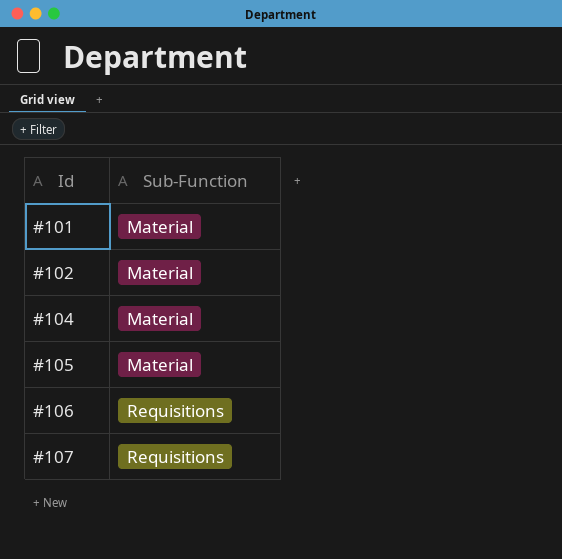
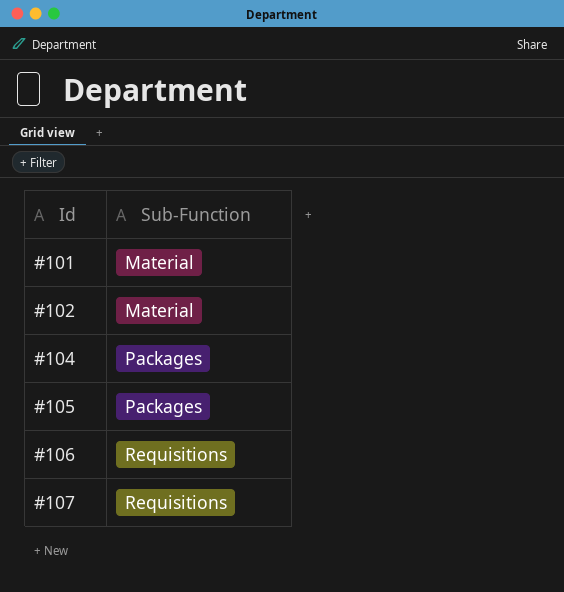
#104 | Sub-Function: Material -> Packages
#105 | Sub-Function: Material -> Packages

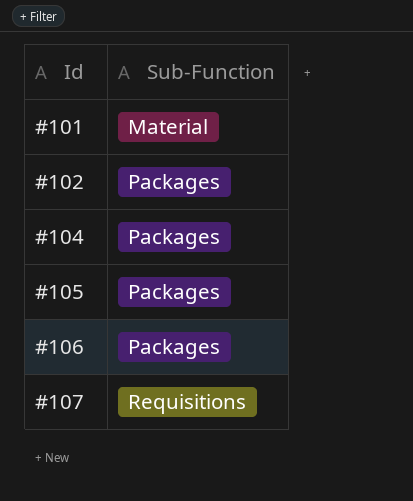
#102 | Sub-Function: Material -> Packages
#106 | Sub-Function: Requisitions -> Packages

